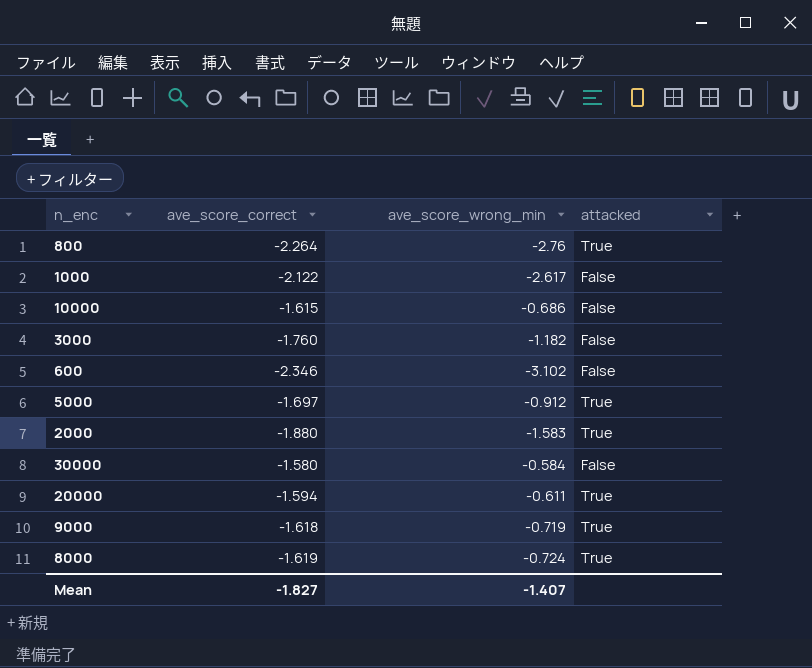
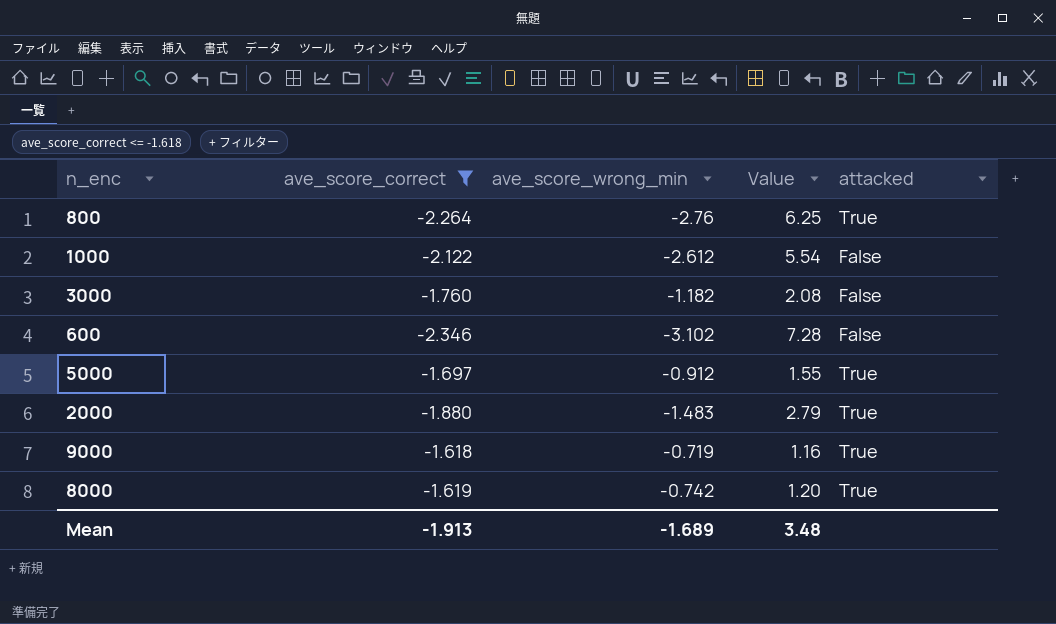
filter: none -> ave_score_correct <= -1.618
column Value | formula: none -> [ave_score_correct] * [ave_score_wrong_min]
1000 | ave_score_wrong_min: -2.617 -> -2.612
2000 | ave_score_wrong_min: -1.583 -> -1.483
8000 | ave_score_wrong_min: -0.724 -> -0.742
Mean | ave_score_correct: -1.827 -> -1.913
Mean | ave_score_wrong_min: -1.407 -> -1.689

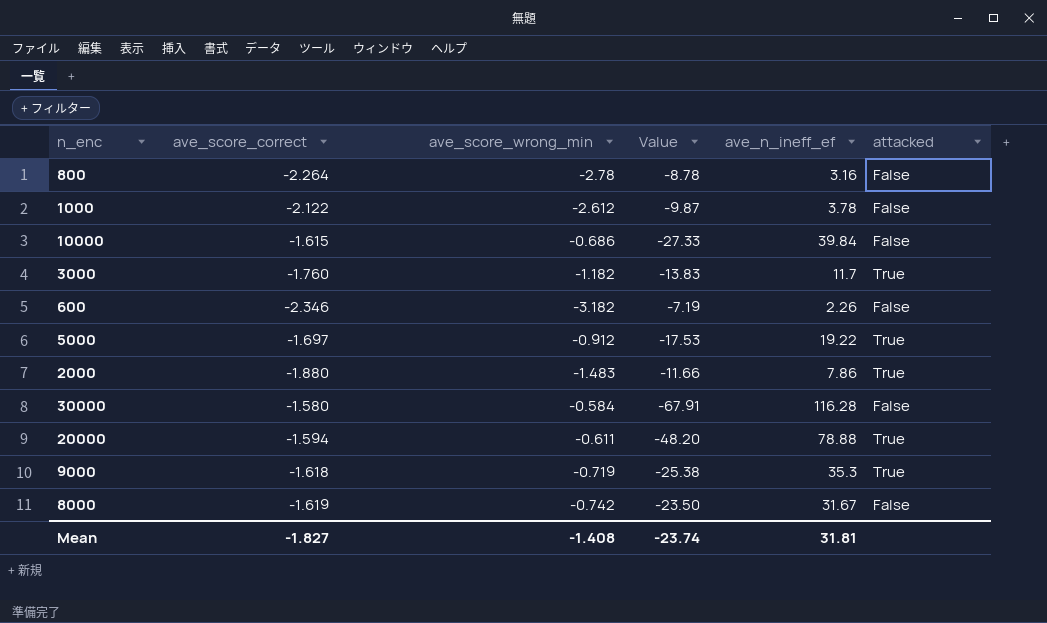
filter: ave_score_correct <= -1.618 -> none
column Value | formula: [ave_score_correct] * [ave_score_wrong_min] -> [ave_score_wrong_min] * [ave_n_ineff_ef]
column ave_n_ineff_ef | position: none -> 5
800 | ave_score_wrong_min: -2.76 -> -2.78
800 | attacked: True -> False
3000 | attacked: False -> True
600 | ave_score_wrong_min: -3.102 -> -3.182
8000 | attacked: True -> False
Mean | ave_score_correct: -1.913 -> -1.827
Mean | ave_score_wrong_min: -1.689 -> -1.408
Mean | Value: 3.48 -> -23.74

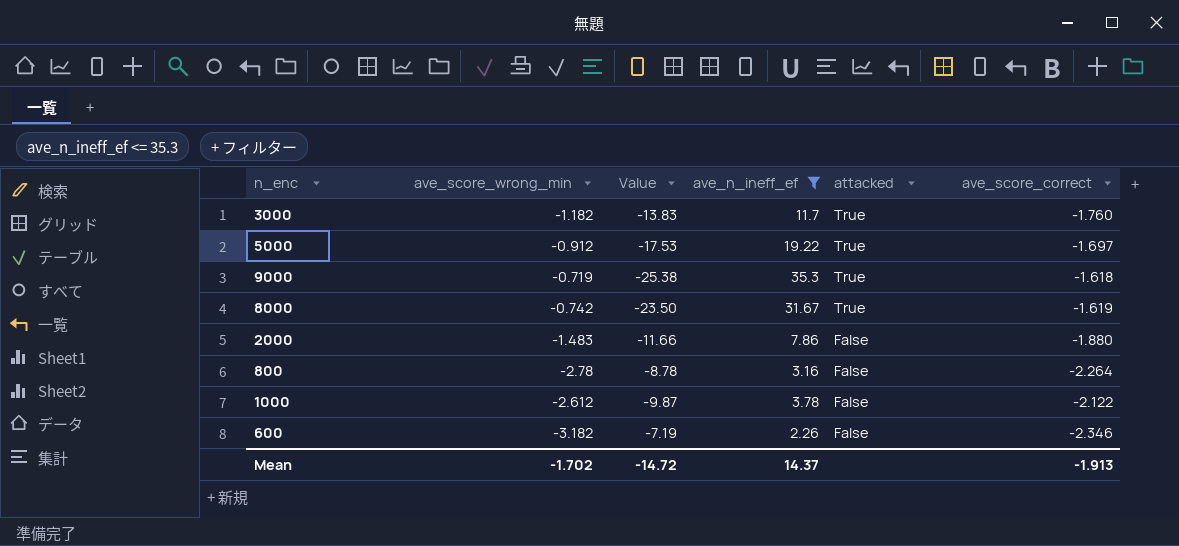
filter: none -> ave_n_ineff_ef <= 35.3
row order: none -> attacked descending
column ave_score_correct | position: 2 -> 6
8000 | attacked: False -> True
2000 | attacked: True -> False
Mean | ave_score_wrong_min: -1.408 -> -1.702
Mean | Value: -23.74 -> -14.72
Mean | ave_n_ineff_ef: 31.81 -> 14.37
Mean | ave_score_correct: -1.827 -> -1.913

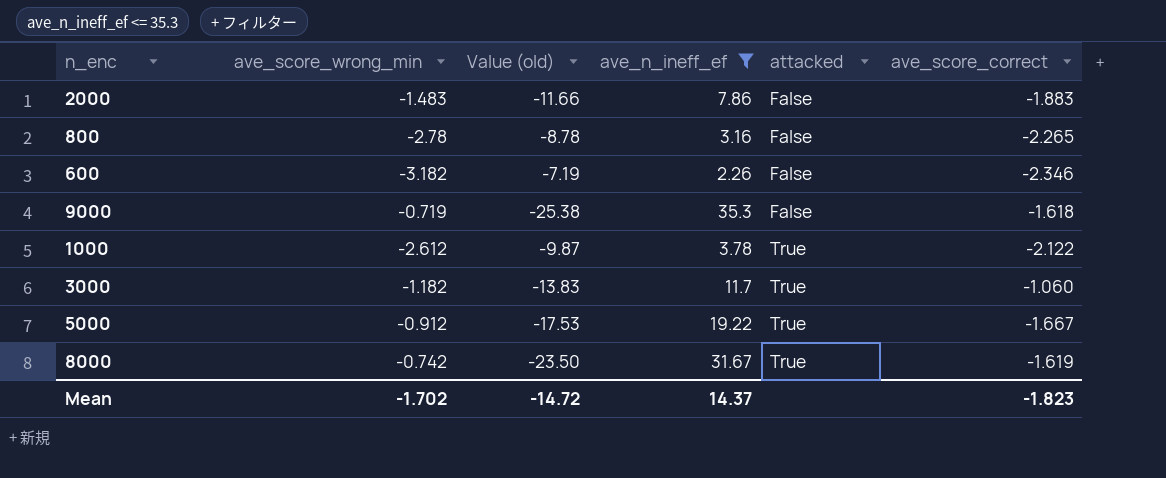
row order: attacked descending -> attacked ascending
column name: Value -> Value (old)
2000 | ave_score_correct: -1.880 -> -1.883
800 | ave_score_correct: -2.264 -> -2.265
9000 | attacked: True -> False
1000 | attacked: False -> True
3000 | ave_score_correct: -1.760 -> -1.060
5000 | ave_score_correct: -1.697 -> -1.667
Mean | ave_score_correct: -1.913 -> -1.823

